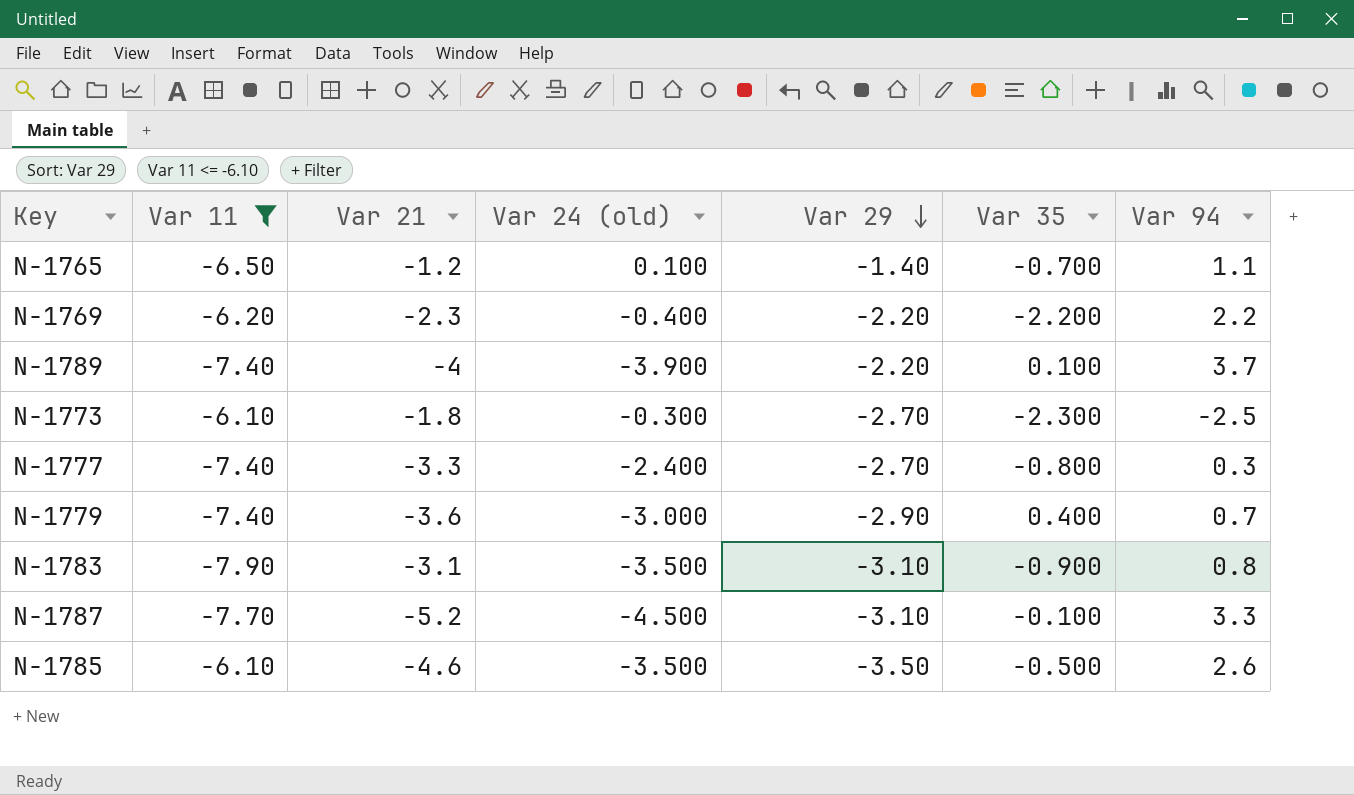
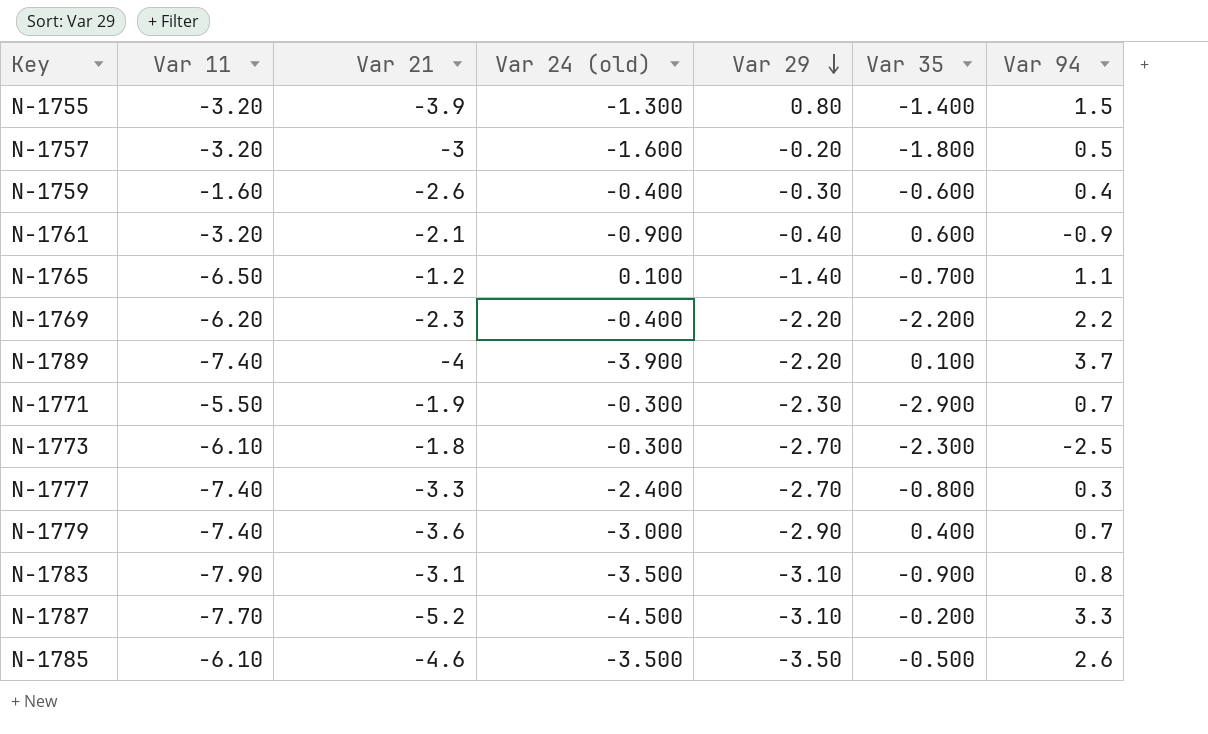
filter: Var 11 <= -6.10 -> none
N-1787 | Var 35: -0.100 -> -0.200

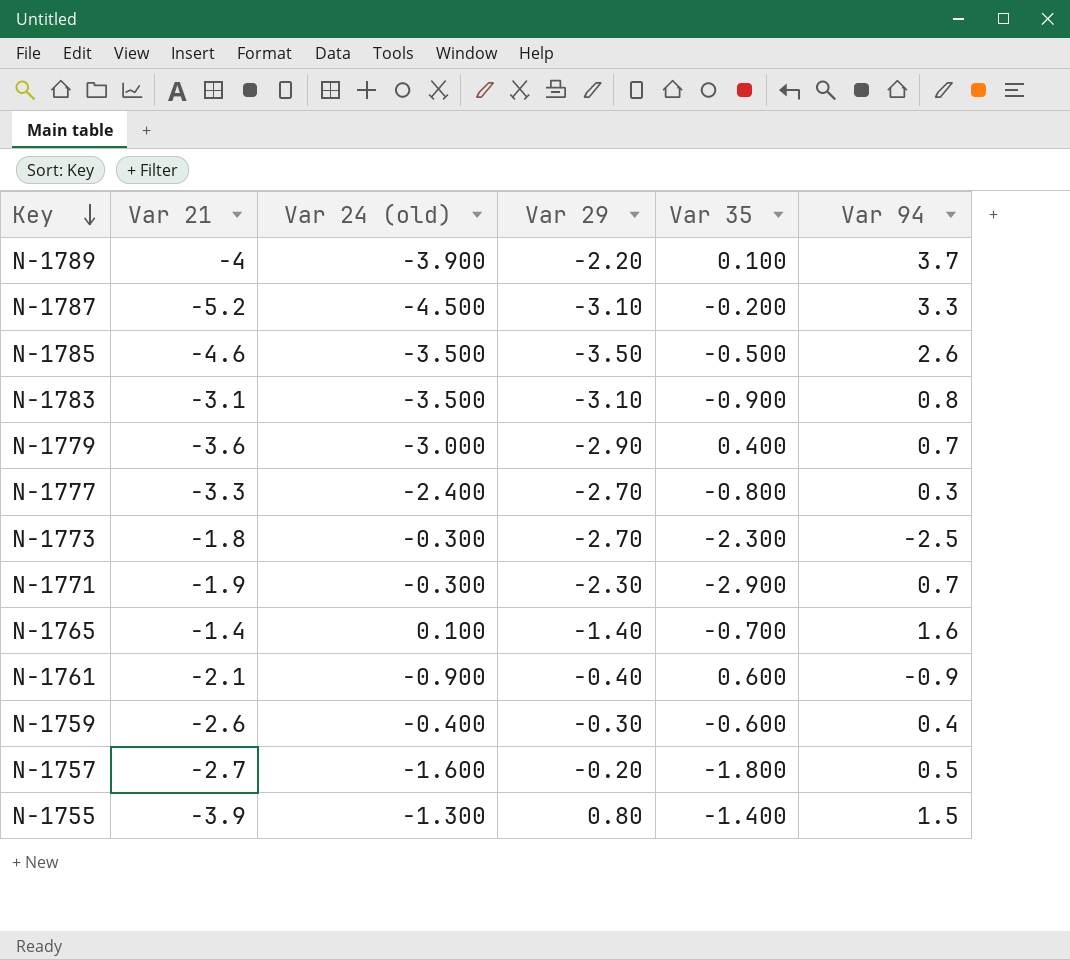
row order: Var 29 descending -> Key descending
column Var 11 | position: 2 -> none
row N-1769: -6.20 | -2.3 | -0.400 | -2.20 | -2.200 | 2.2 -> none
N-1765 | Var 21: -1.2 -> -1.4
N-1765 | Var 94: 1.1 -> 1.6
N-1757 | Var 21: -3 -> -2.7

